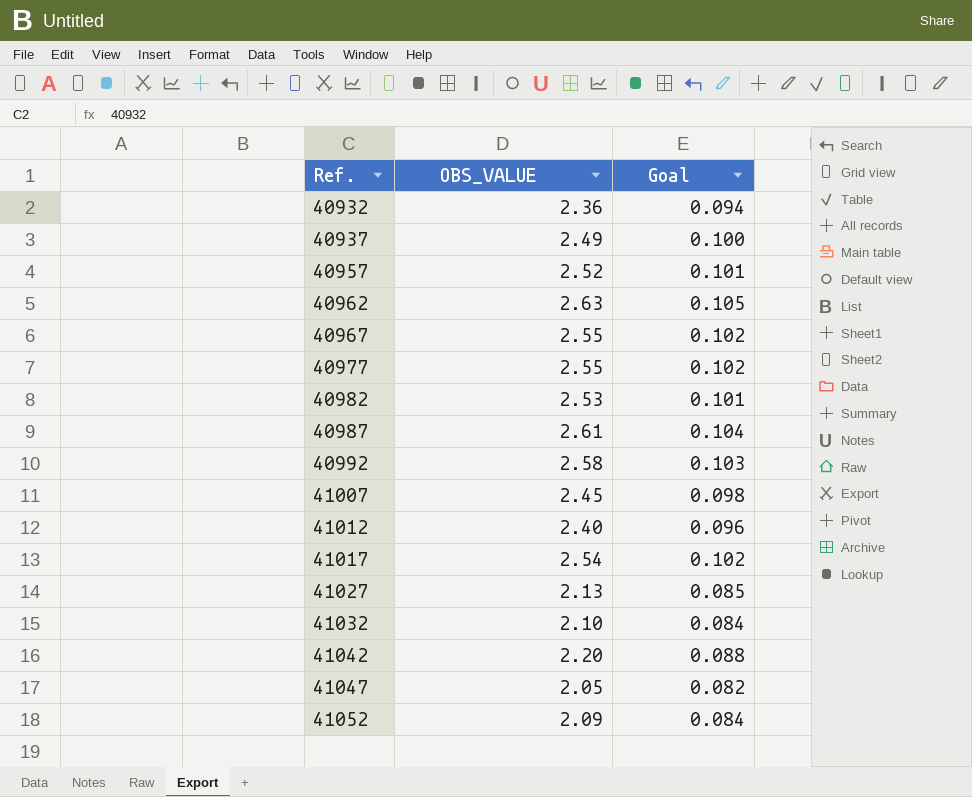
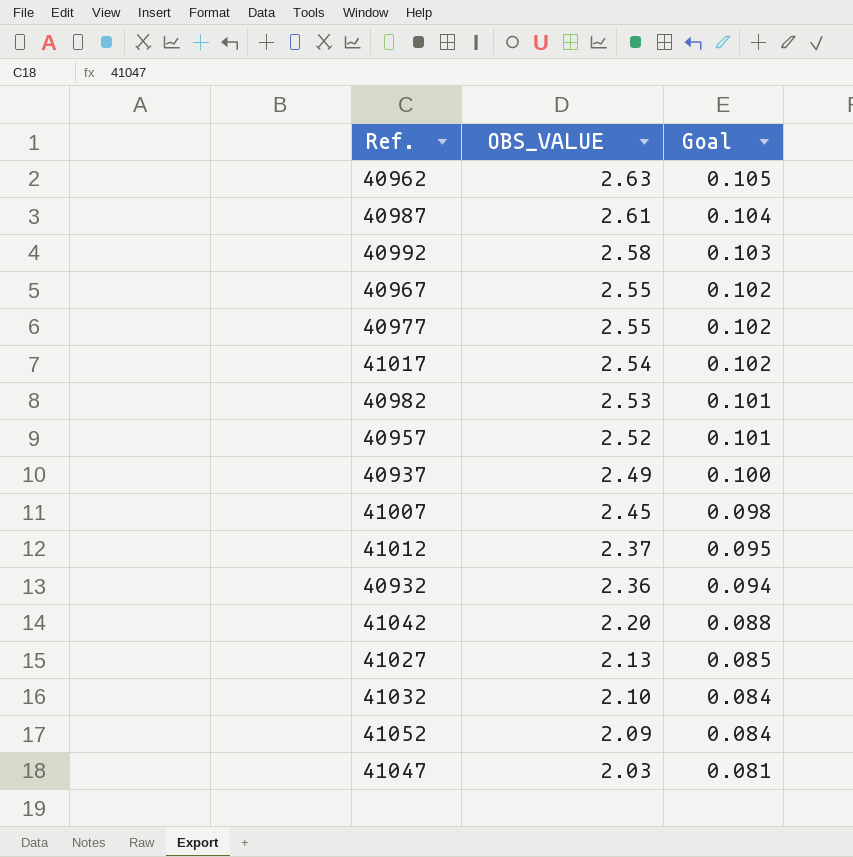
row order: Ref. ascending -> OBS_VALUE descending
41012 | OBS_VALUE: 2.40 -> 2.37
41012 | Goal: 0.096 -> 0.095
41047 | OBS_VALUE: 2.05 -> 2.03
41047 | Goal: 0.082 -> 0.081

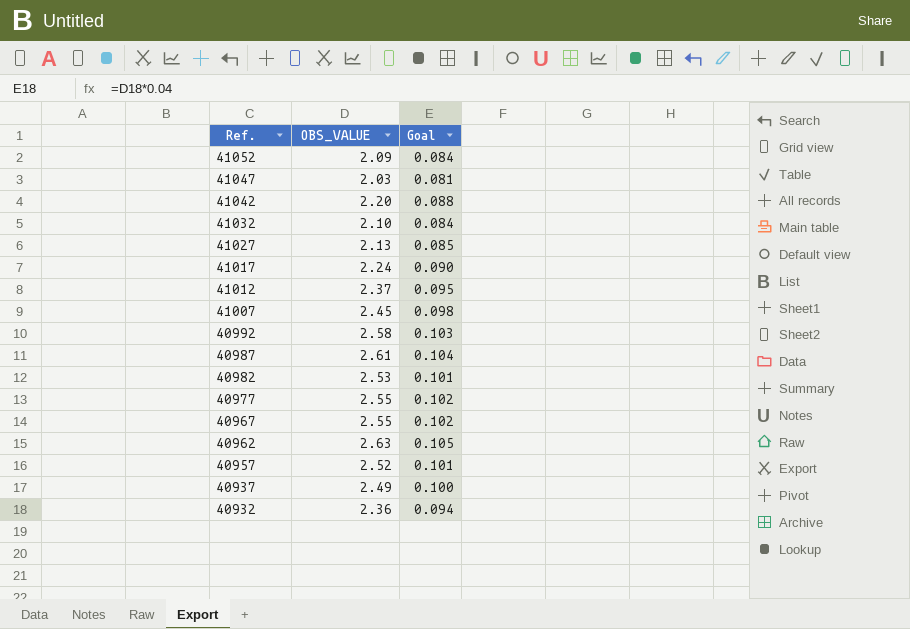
row order: OBS_VALUE descending -> Ref. descending
41017 | OBS_VALUE: 2.54 -> 2.24
41017 | Goal: 0.102 -> 0.090

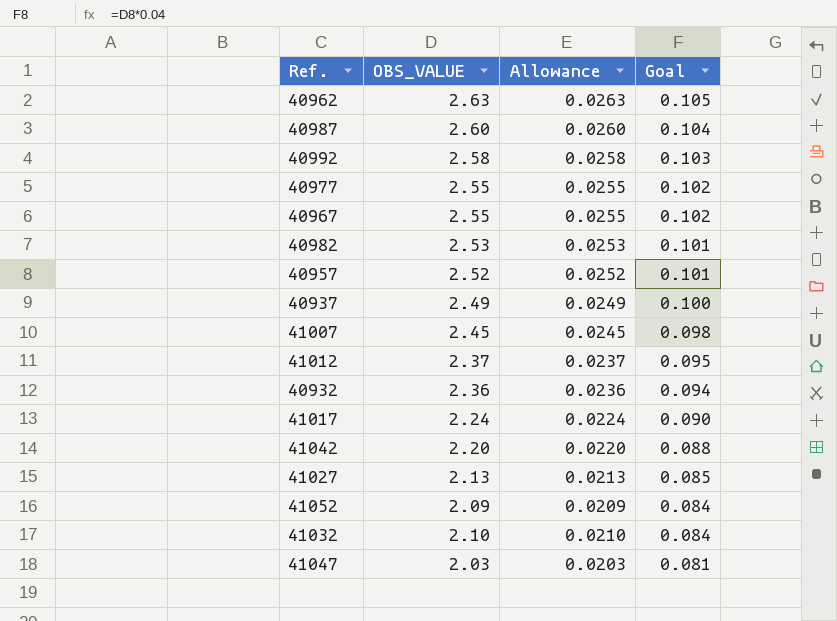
row order: Ref. descending -> Goal descending
column Allowance | formula: none -> [OBS_VALUE] * 0.01
40987 | OBS_VALUE: 2.61 -> 2.60

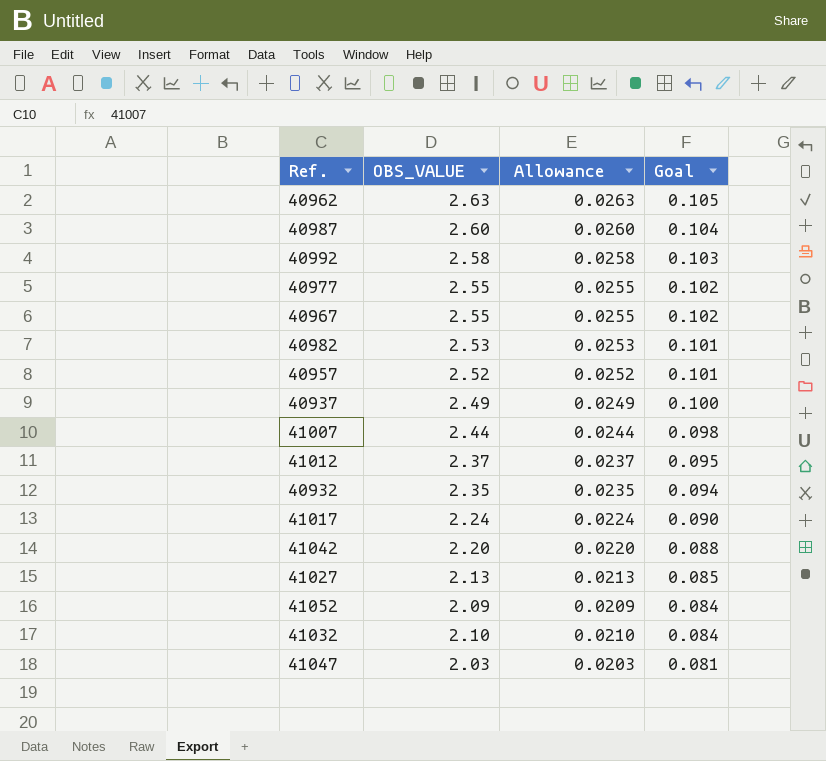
41007 | OBS_VALUE: 2.45 -> 2.44
41007 | Allowance: 0.0245 -> 0.0244
40932 | OBS_VALUE: 2.36 -> 2.35
40932 | Allowance: 0.0236 -> 0.0235

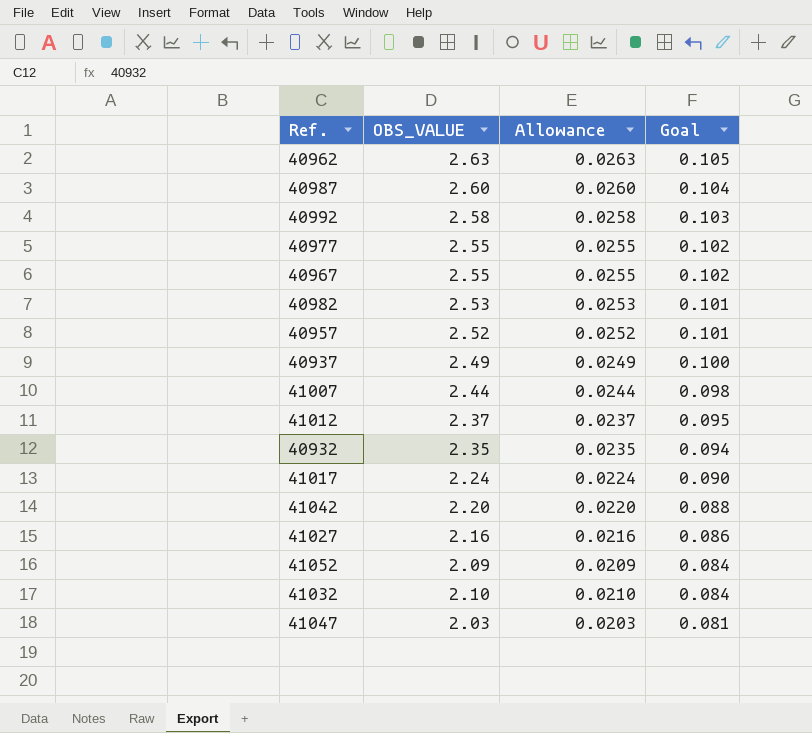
41027 | OBS_VALUE: 2.13 -> 2.16
41027 | Allowance: 0.0213 -> 0.0216
41027 | Goal: 0.085 -> 0.086

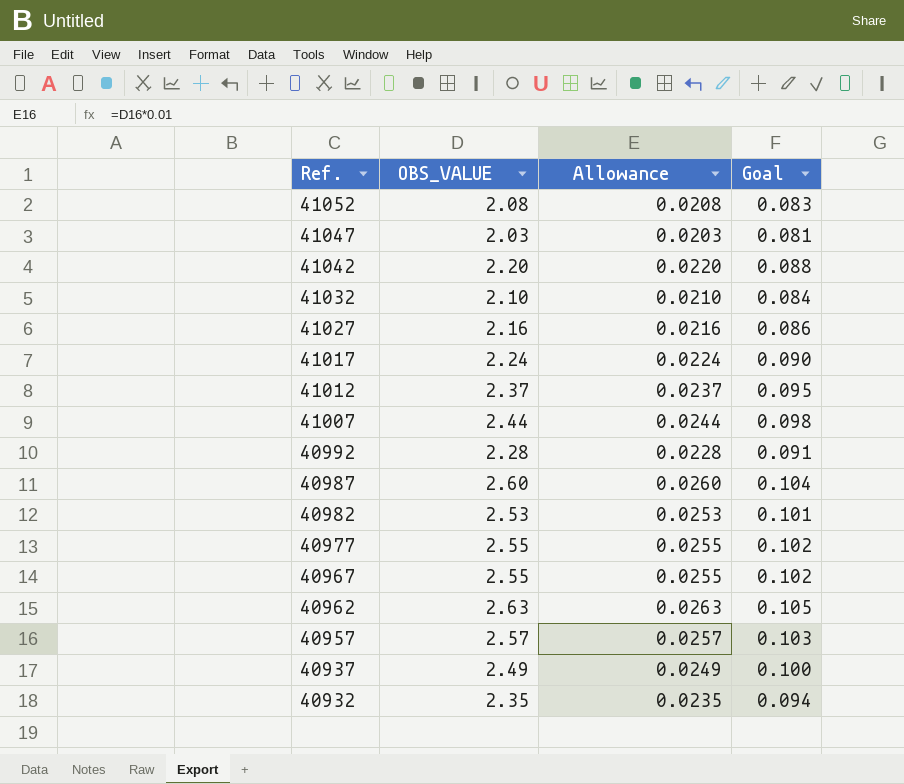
row order: Goal descending -> Ref. descending
41052 | OBS_VALUE: 2.09 -> 2.08
41052 | Allowance: 0.0209 -> 0.0208
41052 | Goal: 0.084 -> 0.083
40992 | OBS_VALUE: 2.58 -> 2.28
40992 | Allowance: 0.0258 -> 0.0228
40992 | Goal: 0.103 -> 0.091
40957 | OBS_VALUE: 2.52 -> 2.57
40957 | Allowance: 0.0252 -> 0.0257
40957 | Goal: 0.101 -> 0.103

